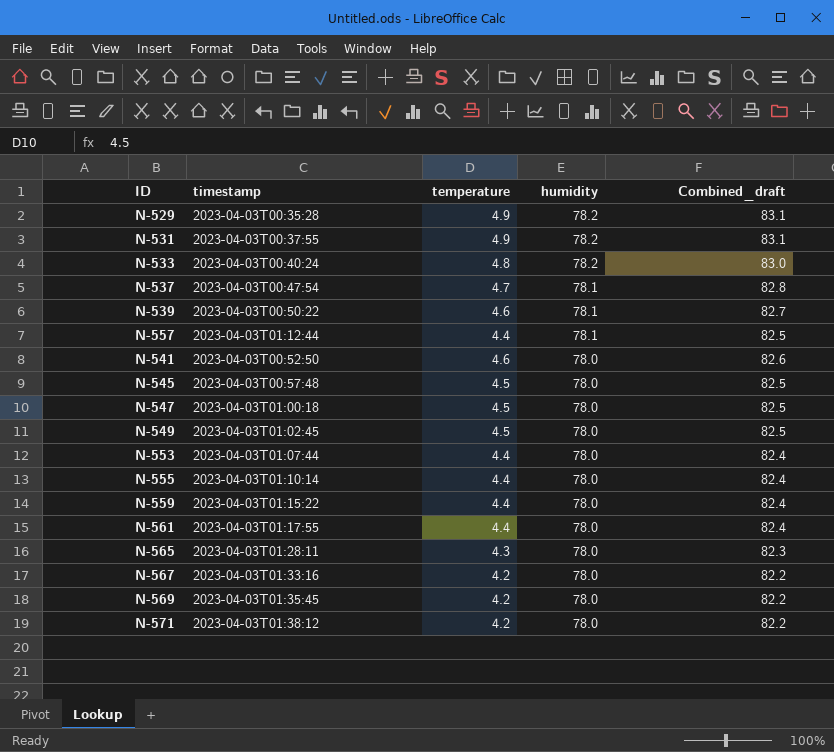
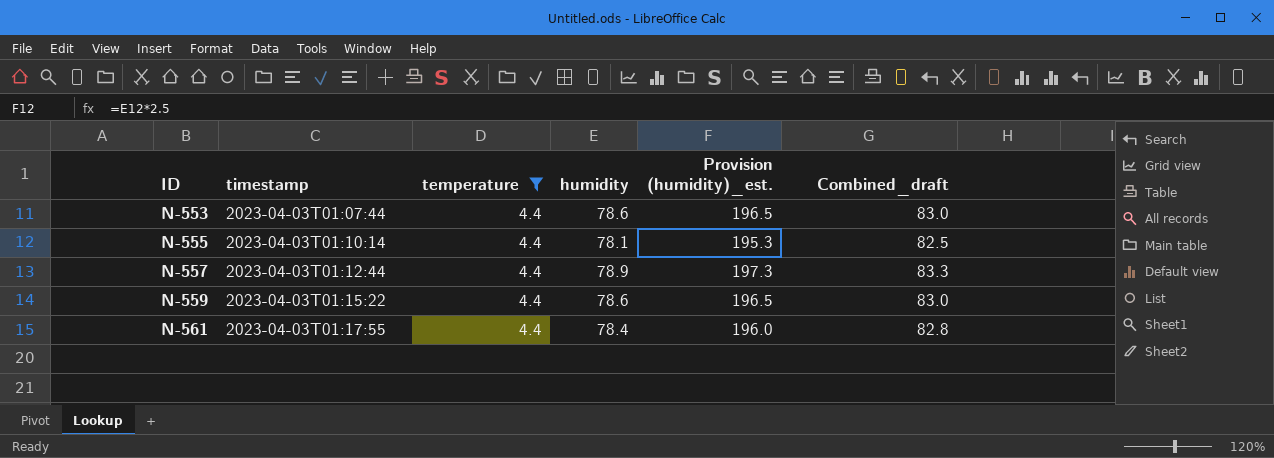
filter: none -> temperature = 4.4
row order: humidity descending -> ID ascending
column Provision (humidity)_est. | formula: none -> [humidity] * 2.5
N-553 | humidity: 78.0 -> 78.6
N-553 | Combined_draft: 82.4 -> 83.0
N-555 | humidity: 78.0 -> 78.1
N-555 | Combined_draft: 82.4 -> 82.5
N-557 | humidity: 78.1 -> 78.9
N-557 | Combined_draft: 82.5 -> 83.3
N-559 | humidity: 78.0 -> 78.6
N-559 | Combined_draft: 82.4 -> 83.0
N-561 | humidity: 78.0 -> 78.4
N-561 | Combined_draft: 82.4 -> 82.8

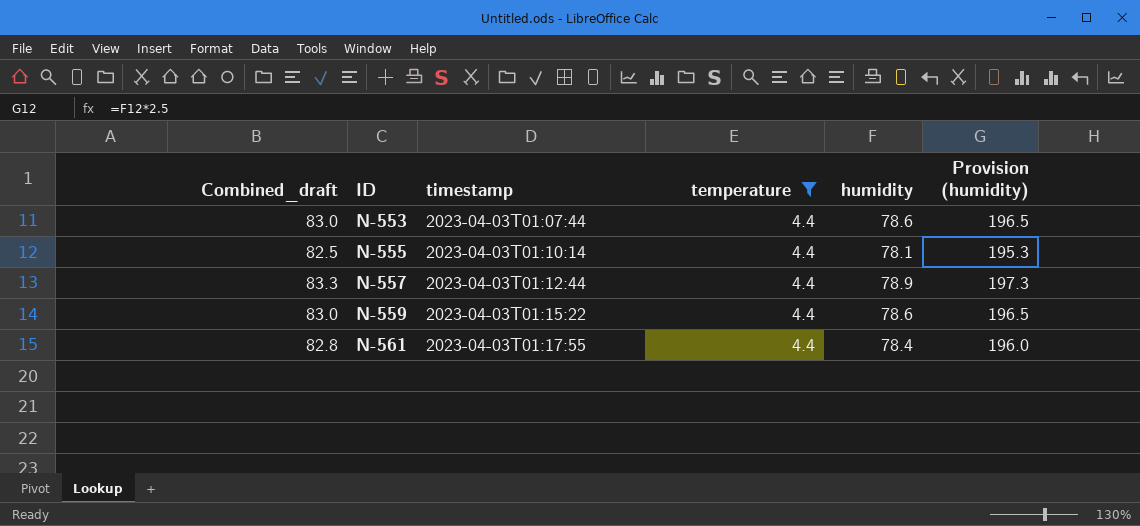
column Combined_draft | position: 6 -> 1
column name: Provision (humidity)_est. -> Provision (humidity)

